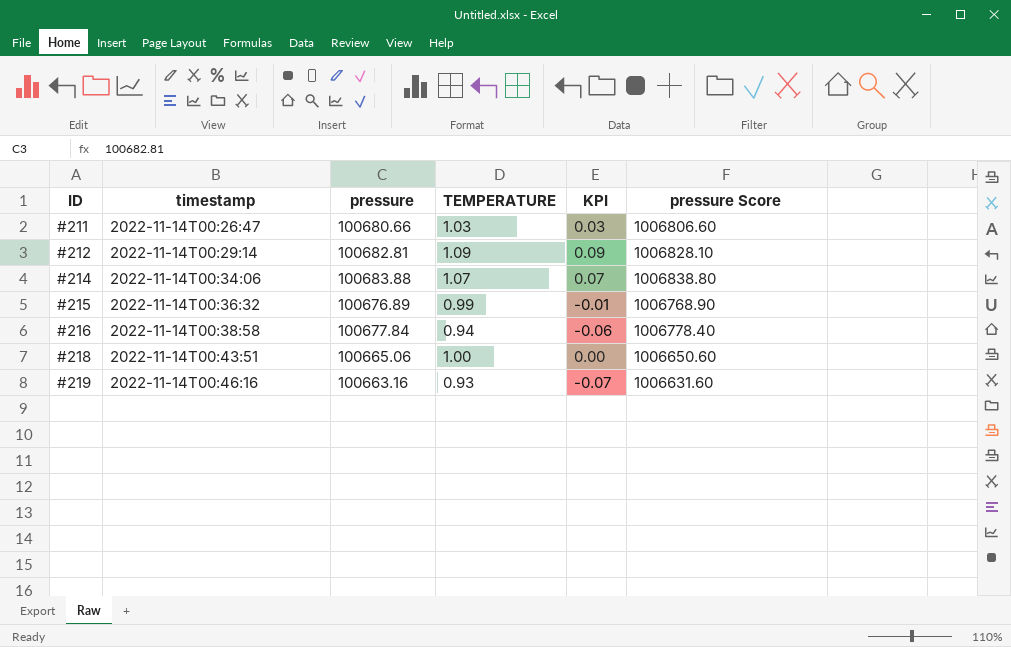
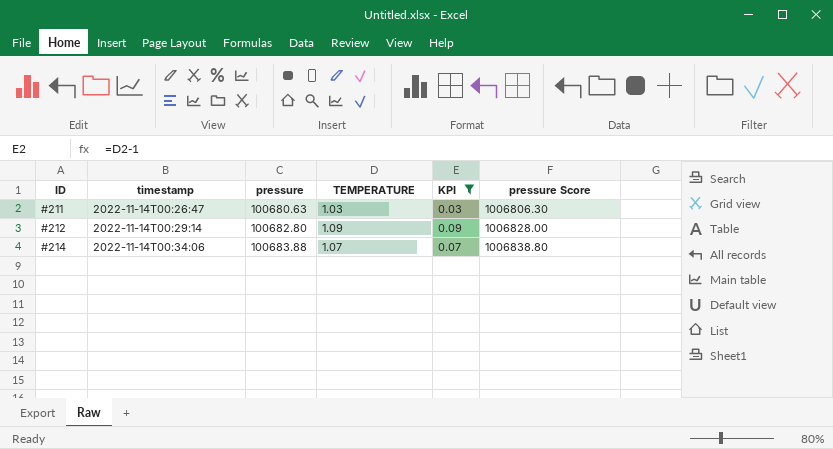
filter: none -> KPI >= 0.03
#211 | pressure: 100680.66 -> 100680.63
#211 | pressure Score: 1006806.60 -> 1006806.30
#212 | pressure: 100682.81 -> 100682.80
#212 | pressure Score: 1006828.10 -> 1006828.00

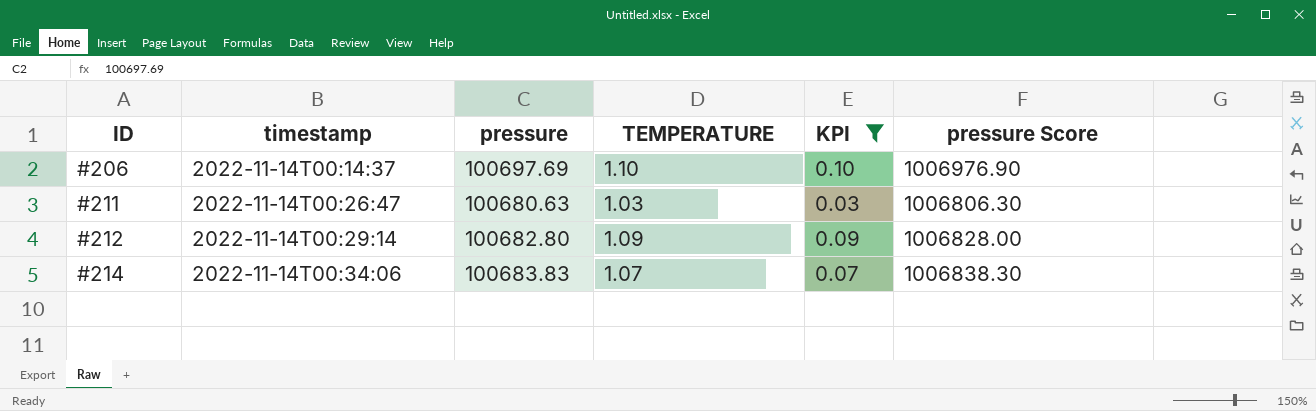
row #206: none -> 2022-11-14T00:14:37 | 100697.69 | 1.10 | 0.10 | 1006976.90
#214 | pressure: 100683.88 -> 100683.83
#214 | pressure Score: 1006838.80 -> 1006838.30

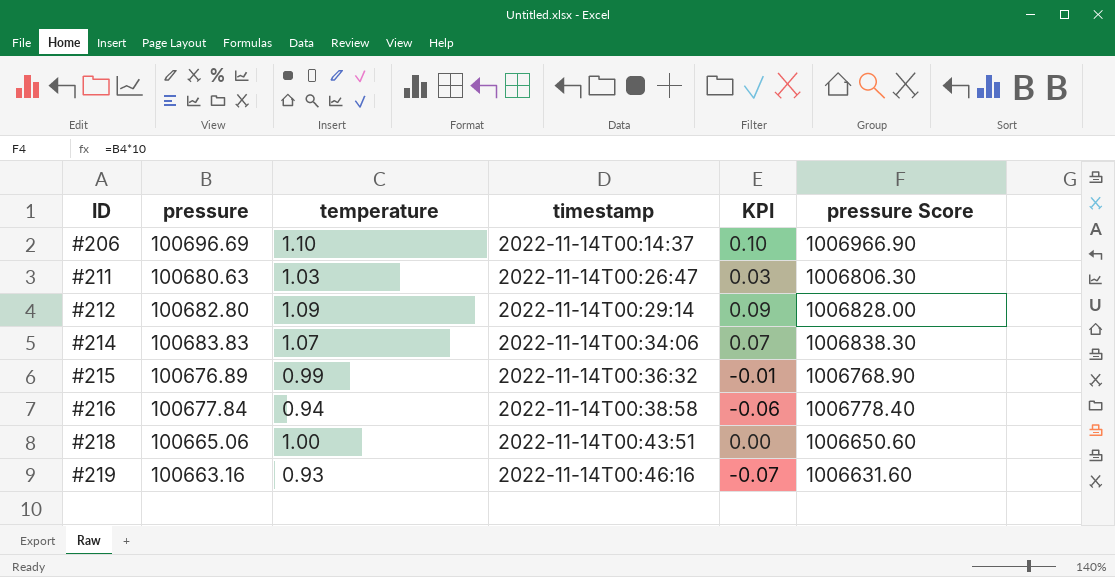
filter: KPI >= 0.03 -> none
column name: TEMPERATURE -> temperature
column timestamp | position: 2 -> 4
#206 | pressure: 100697.69 -> 100696.69
#206 | pressure Score: 1006976.90 -> 1006966.90

